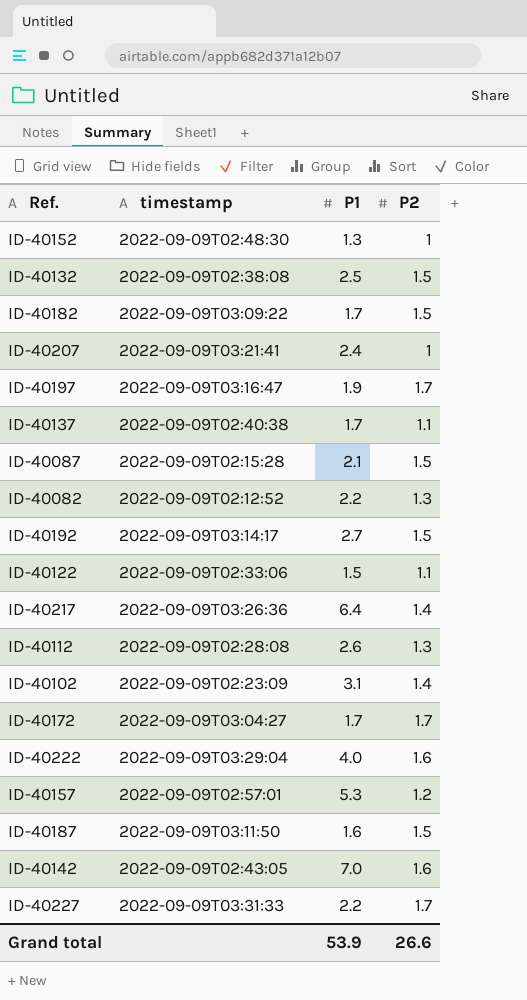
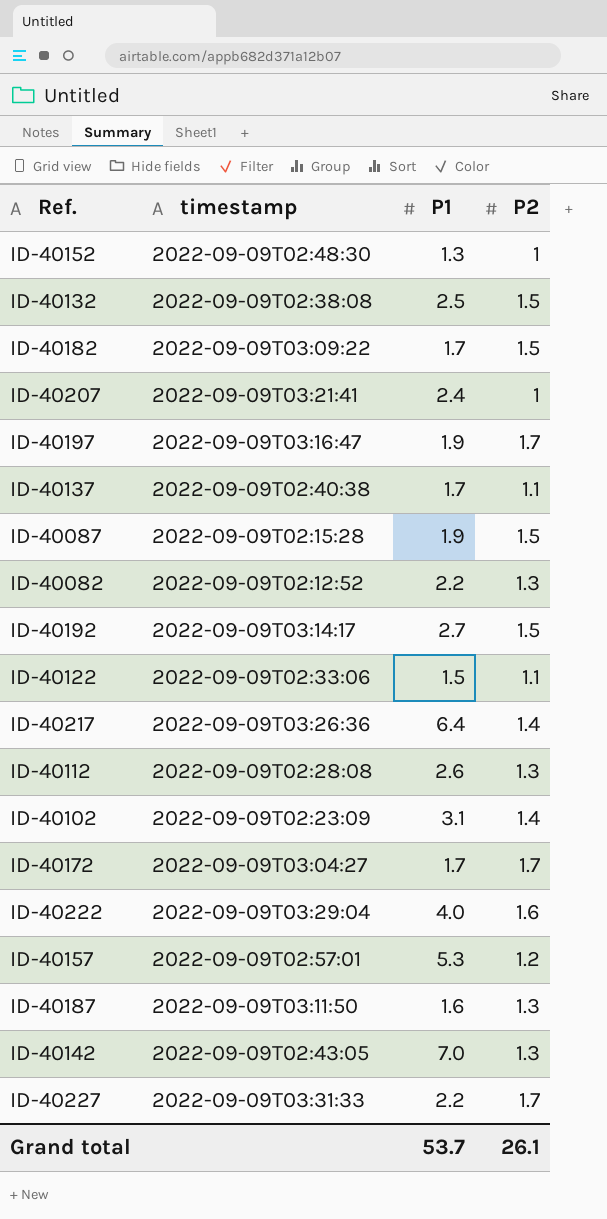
ID-40087 | P1: 2.1 -> 1.9
ID-40187 | P2: 1.5 -> 1.3
ID-40142 | P2: 1.6 -> 1.3
Grand total | P1: 53.9 -> 53.7
Grand total | P2: 26.6 -> 26.1

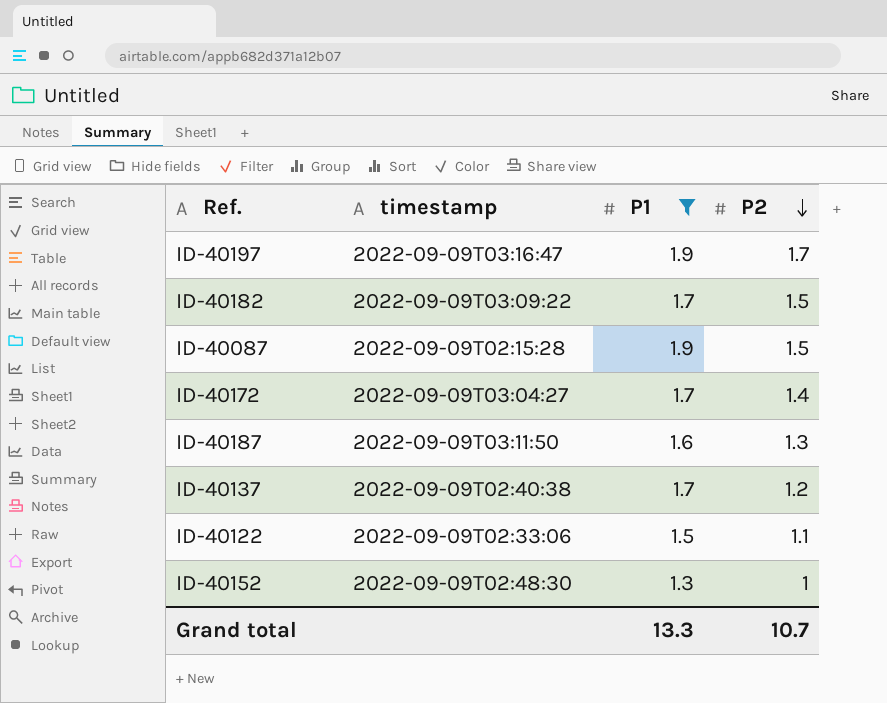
filter: none -> P1 <= 1.9
row order: none -> P2 descending
ID-40172 | P2: 1.7 -> 1.4
ID-40137 | P2: 1.1 -> 1.2
Grand total | P1: 53.7 -> 13.3
Grand total | P2: 26.1 -> 10.7

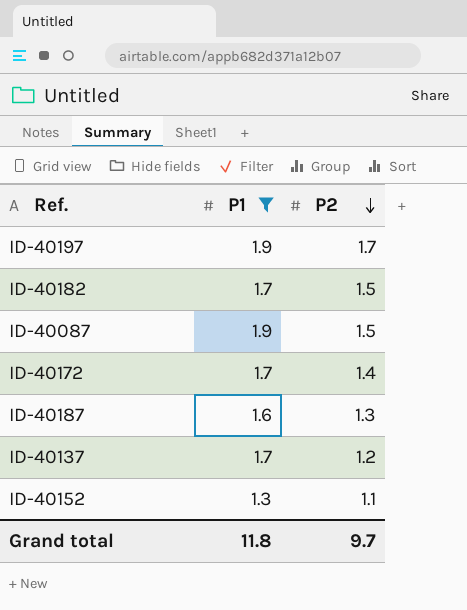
column timestamp | position: 2 -> none
row ID-40122: 2022-09-09T02:33:06 | 1.5 | 1.1 -> none
ID-40152 | P2: 1 -> 1.1
Grand total | P1: 13.3 -> 11.8
Grand total | P2: 10.7 -> 9.7

